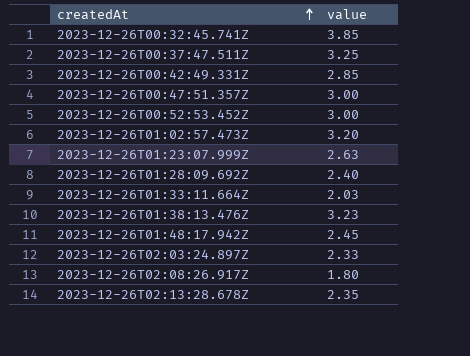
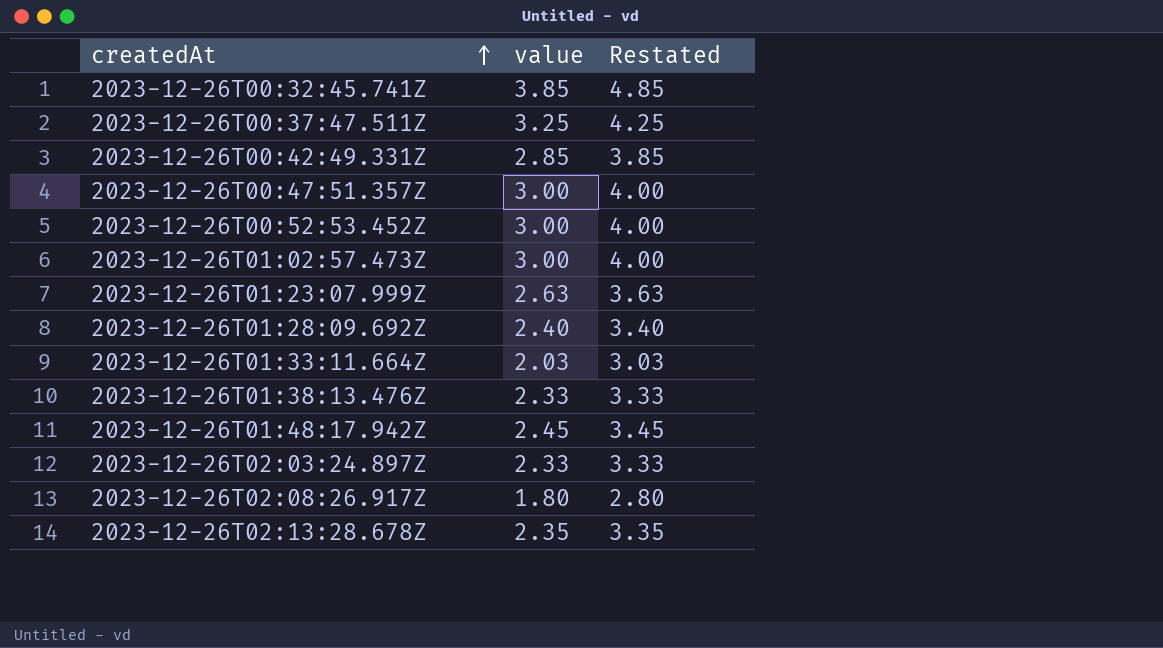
column Restated | formula: none -> [value] + 1
2023-12-26T01:02:57.473Z | value: 3.20 -> 3.00
2023-12-26T01:38:13.476Z | value: 3.23 -> 2.33

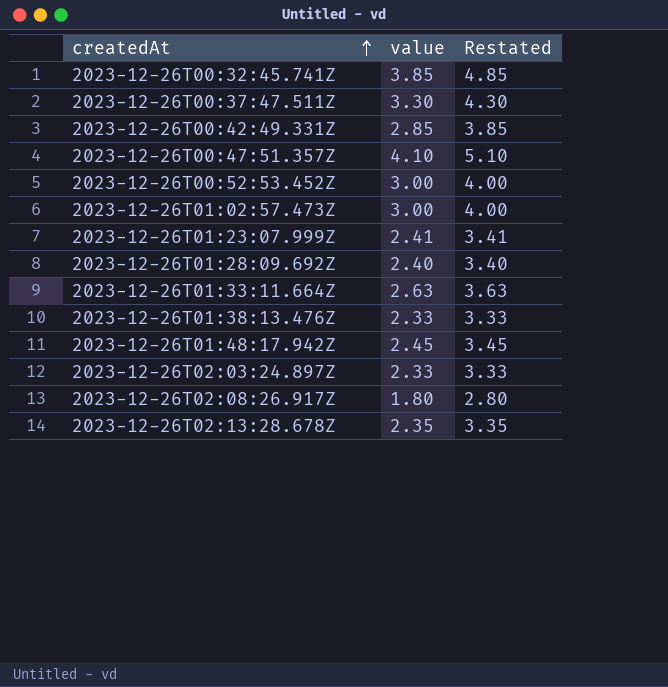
2023-12-26T00:37:47.511Z | value: 3.25 -> 3.30
2023-12-26T00:37:47.511Z | Restated: 4.25 -> 4.30
2023-12-26T00:47:51.357Z | value: 3.00 -> 4.10
2023-12-26T00:47:51.357Z | Restated: 4.00 -> 5.10
2023-12-26T01:23:07.999Z | value: 2.63 -> 2.41
2023-12-26T01:23:07.999Z | Restated: 3.63 -> 3.41
2023-12-26T01:33:11.664Z | value: 2.03 -> 2.63
2023-12-26T01:33:11.664Z | Restated: 3.03 -> 3.63

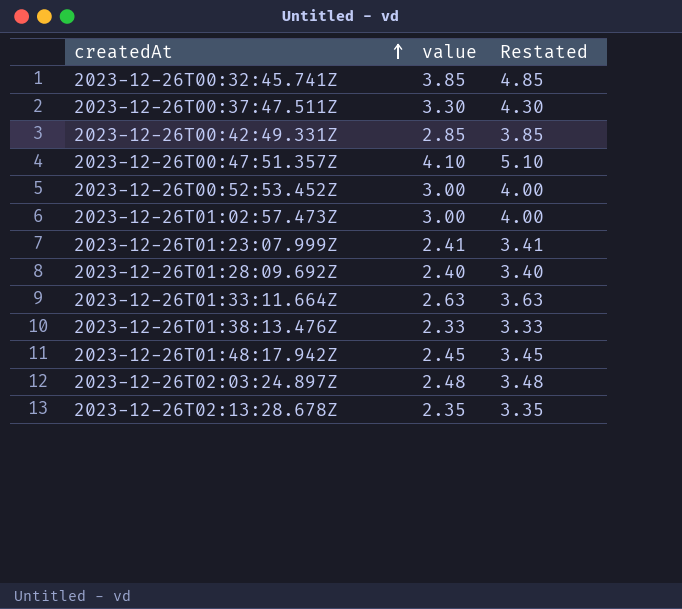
row 2023-12-26T02:08:26.917Z: 1.80 | 2.80 -> none
2023-12-26T02:03:24.897Z | value: 2.33 -> 2.48
2023-12-26T02:03:24.897Z | Restated: 3.33 -> 3.48

